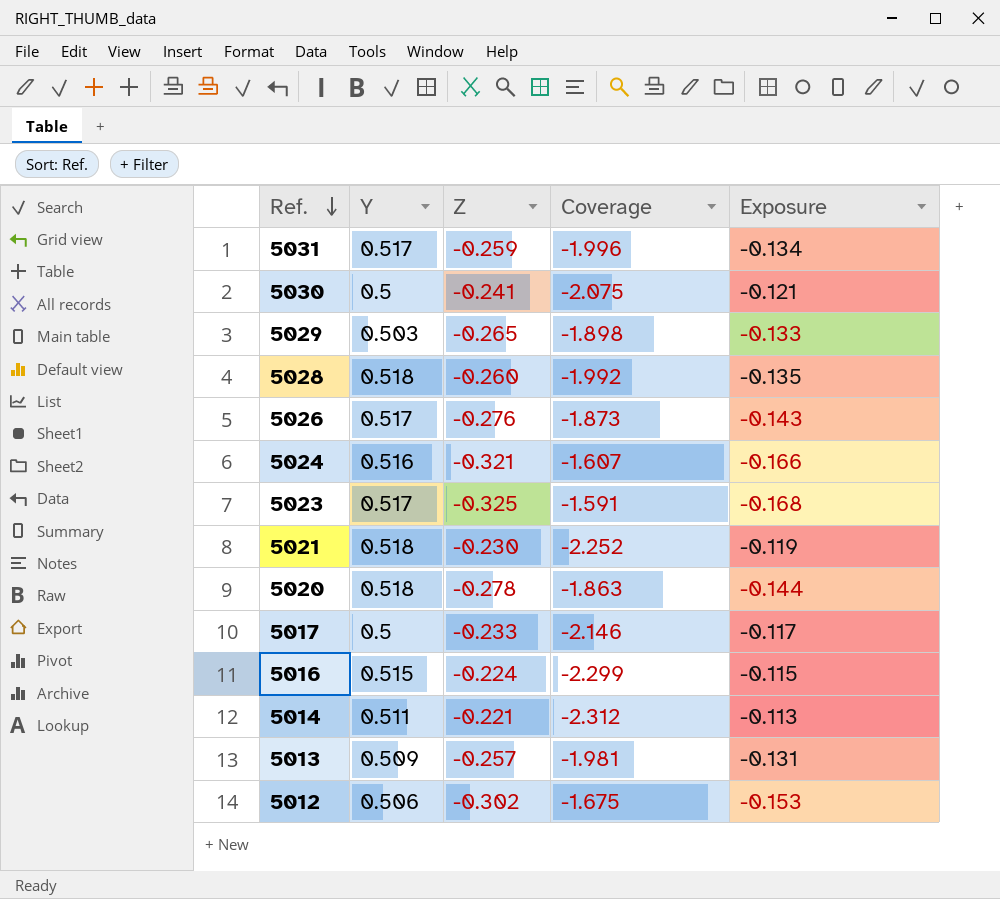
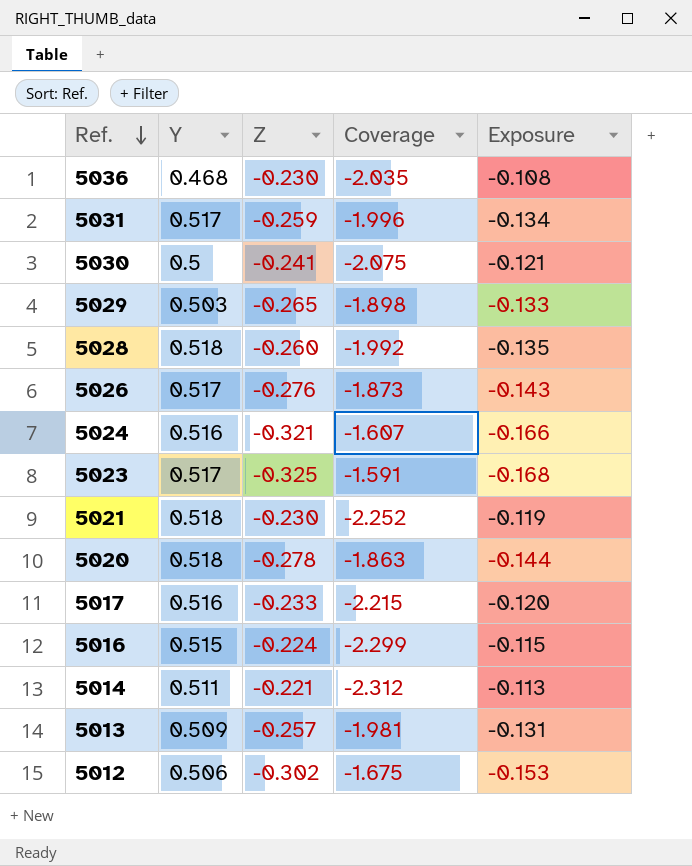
row 5036: none -> 0.468 | -0.230 | -2.035 | -0.108
5017 | Y: 0.5 -> 0.516
5017 | Coverage: -2.146 -> -2.215
5017 | Exposure: -0.117 -> -0.120

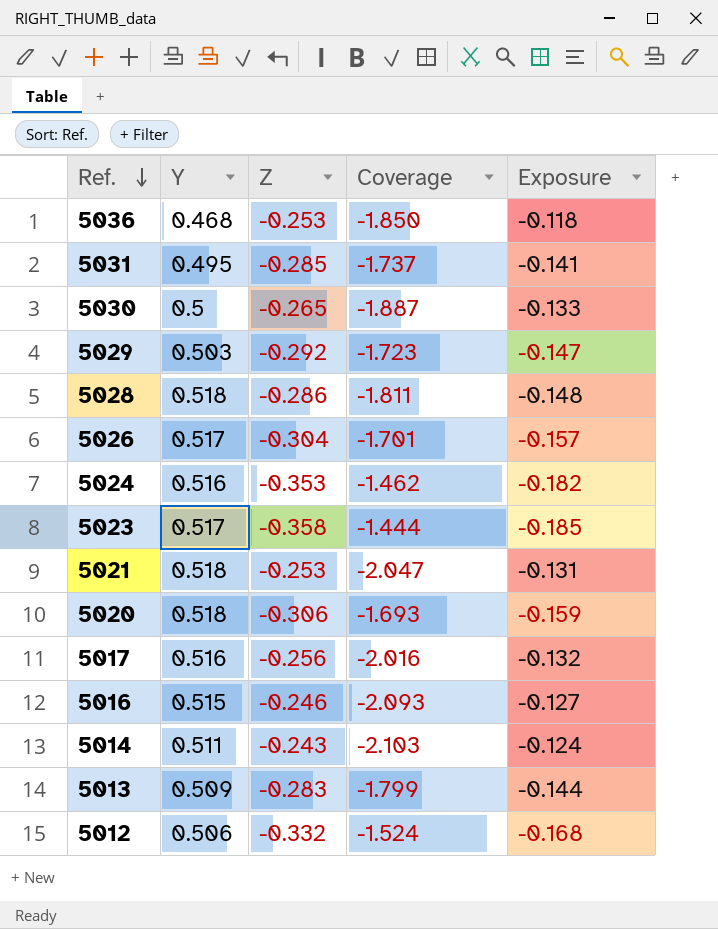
5036 | Z: -0.230 -> -0.253
5036 | Coverage: -2.035 -> -1.850
5036 | Exposure: -0.108 -> -0.118
5031 | Y: 0.517 -> 0.495
5031 | Z: -0.259 -> -0.285
5031 | Coverage: -1.996 -> -1.737
5031 | Exposure: -0.134 -> -0.141
5030 | Z: -0.241 -> -0.265
5030 | Coverage: -2.075 -> -1.887
5030 | Exposure: -0.121 -> -0.133
5029 | Z: -0.265 -> -0.292
5029 | Coverage: -1.898 -> -1.723
5029 | Exposure: -0.133 -> -0.147
5028 | Z: -0.260 -> -0.286
5028 | Coverage: -1.992 -> -1.811
5028 | Exposure: -0.135 -> -0.148
5026 | Z: -0.276 -> -0.304
5026 | Coverage: -1.873 -> -1.701
5026 | Exposure: -0.143 -> -0.157
5024 | Z: -0.321 -> -0.353
5024 | Coverage: -1.607 -> -1.462
5024 | Exposure: -0.166 -> -0.182
5023 | Z: -0.325 -> -0.358
5023 | Coverage: -1.591 -> -1.444
5023 | Exposure: -0.168 -> -0.185
5021 | Z: -0.230 -> -0.253
5021 | Coverage: -2.252 -> -2.047
5021 | Exposure: -0.119 -> -0.131
5020 | Z: -0.278 -> -0.306
5020 | Coverage: -1.863 -> -1.693
5020 | Exposure: -0.144 -> -0.159
5017 | Z: -0.233 -> -0.256
5017 | Coverage: -2.215 -> -2.016
5017 | Exposure: -0.120 -> -0.132
5016 | Z: -0.224 -> -0.246
5016 | Coverage: -2.299 -> -2.093
5016 | Exposure: -0.115 -> -0.127
5014 | Z: -0.221 -> -0.243
5014 | Coverage: -2.312 -> -2.103
5014 | Exposure: -0.113 -> -0.124
5013 | Z: -0.257 -> -0.283
5013 | Coverage: -1.981 -> -1.799
5013 | Exposure: -0.131 -> -0.144
5012 | Z: -0.302 -> -0.332
5012 | Coverage: -1.675 -> -1.524
5012 | Exposure: -0.153 -> -0.168

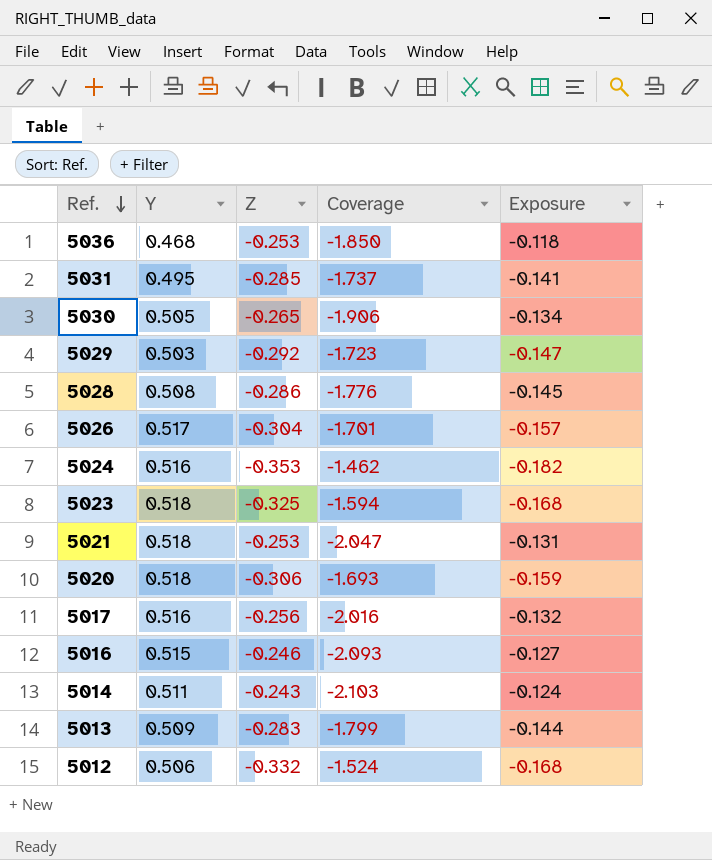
5030 | Y: 0.5 -> 0.505
5030 | Coverage: -1.887 -> -1.906
5030 | Exposure: -0.133 -> -0.134
5028 | Y: 0.518 -> 0.508
5028 | Coverage: -1.811 -> -1.776
5028 | Exposure: -0.148 -> -0.145
5023 | Y: 0.517 -> 0.518
5023 | Z: -0.358 -> -0.325
5023 | Coverage: -1.444 -> -1.594
5023 | Exposure: -0.185 -> -0.168

